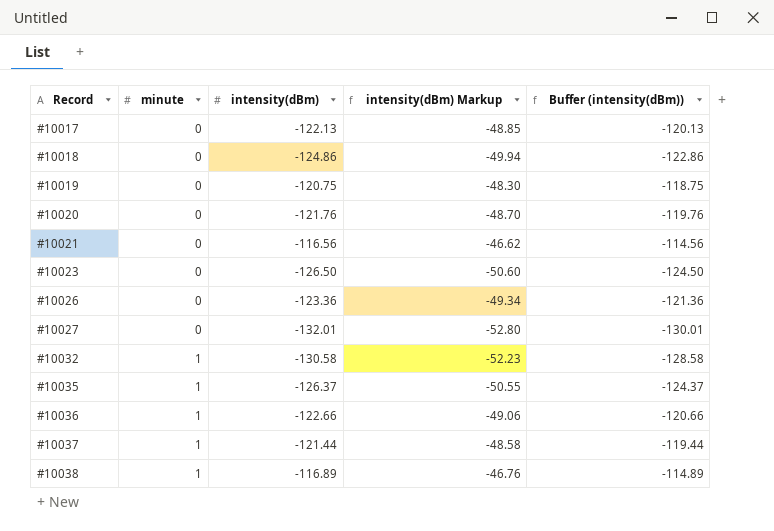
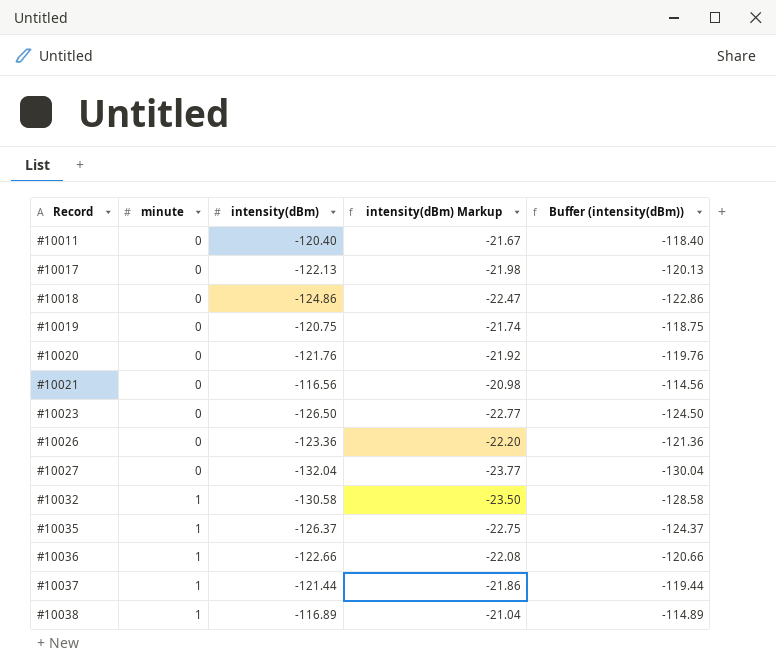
column intensity(dBm) Markup | formula: [intensity(dBm)] * 0.4 -> [intensity(dBm)] * 0.18
row #10011: none -> 0 | -120.40 | -21.67 | -118.40
#10027 | intensity(dBm): -132.01 -> -132.04
#10027 | Buffer (intensity(dBm)): -130.01 -> -130.04

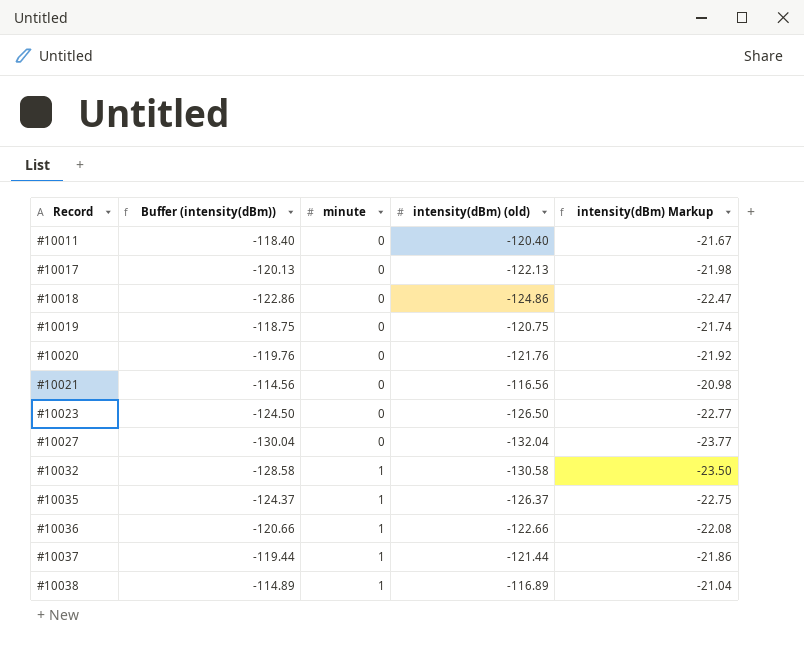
column Buffer (intensity(dBm)) | position: 5 -> 2
column name: intensity(dBm) -> intensity(dBm) (old)
row #10026: 0 | -123.36 | -22.20 | -121.36 -> none

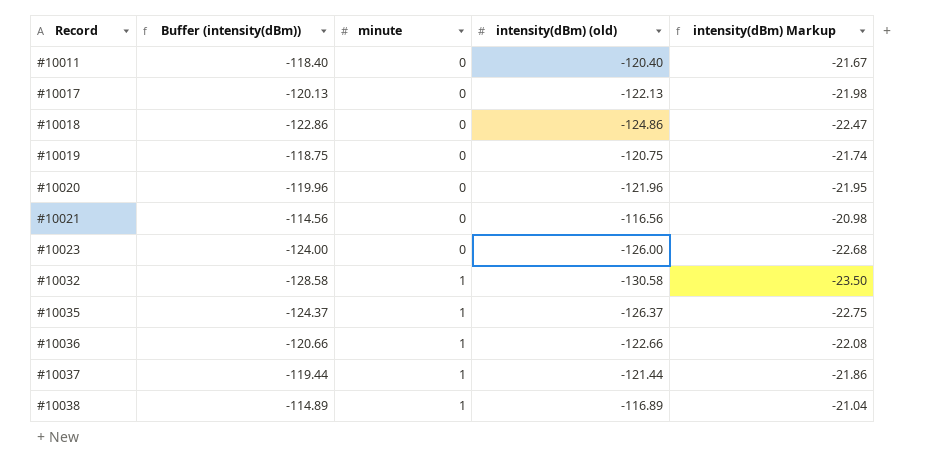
row #10027: -130.04 | 0 | -132.04 | -23.77 -> none
#10020 | Buffer (intensity(dBm)): -119.76 -> -119.96
#10020 | intensity(dBm) (old): -121.76 -> -121.96
#10020 | intensity(dBm) Markup: -21.92 -> -21.95
#10023 | Buffer (intensity(dBm)): -124.50 -> -124.00
#10023 | intensity(dBm) (old): -126.50 -> -126.00
#10023 | intensity(dBm) Markup: -22.77 -> -22.68

